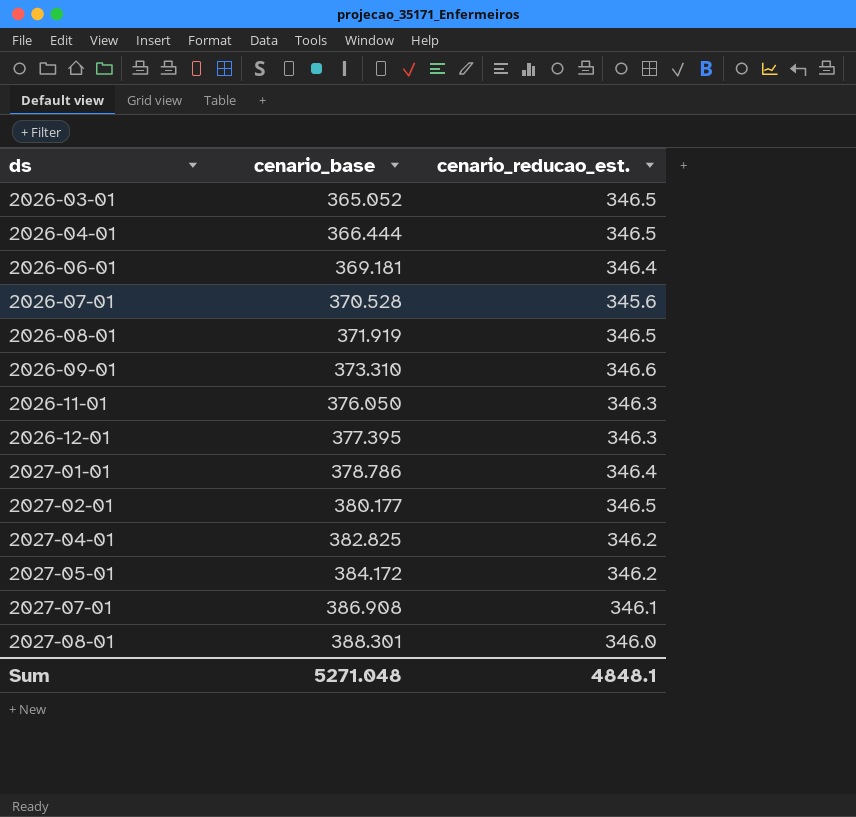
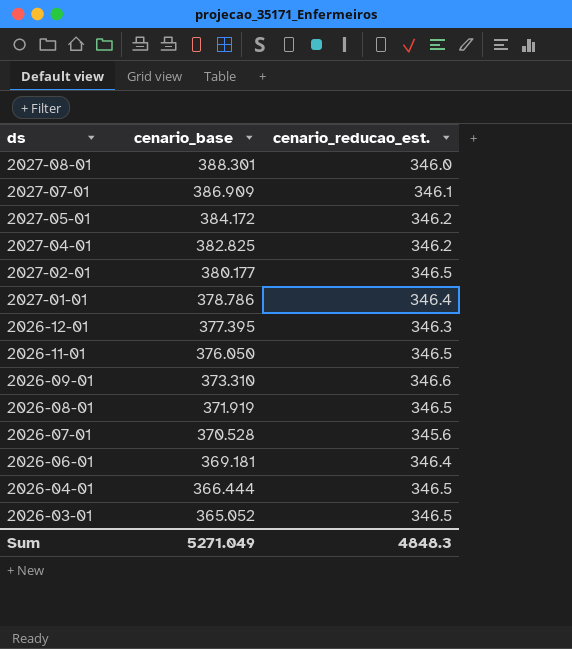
row order: ds ascending -> ds descending
2027-07-01 | cenario_base: 386.908 -> 386.909
2026-11-01 | cenario_reducao_est.: 346.3 -> 346.5
Sum | cenario_base: 5271.048 -> 5271.049
Sum | cenario_reducao_est.: 4848.1 -> 4848.3

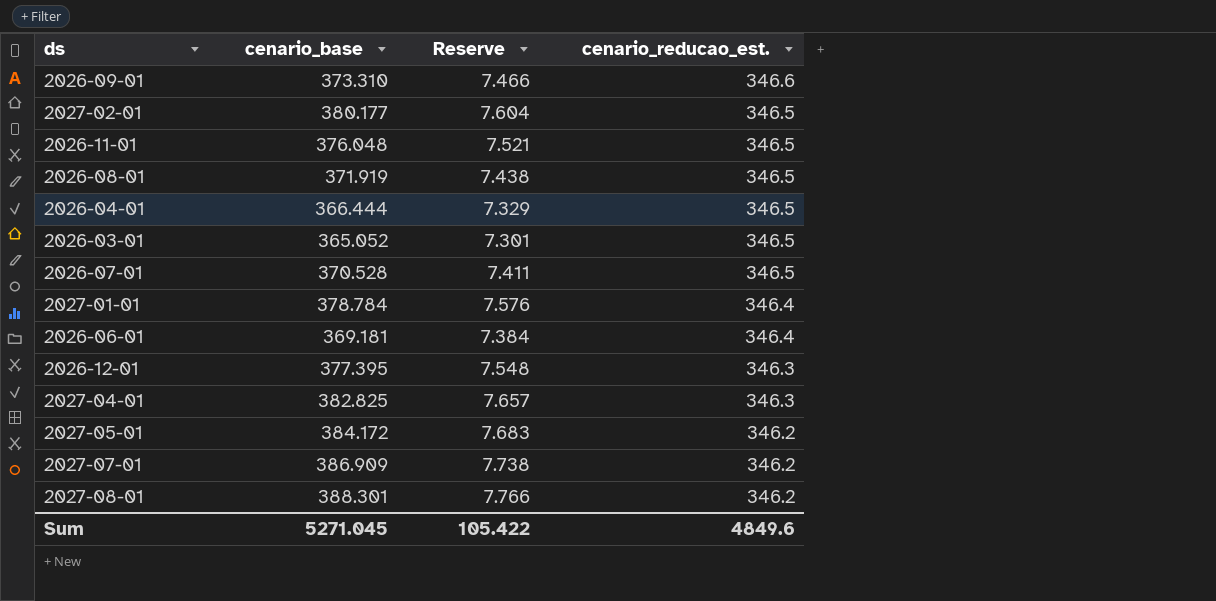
row order: ds descending -> cenario_reducao_est. descending
column Reserve | formula: none -> [cenario_base] * 0.02
2026-11-01 | cenario_base: 376.050 -> 376.048
2026-07-01 | cenario_reducao_est.: 345.6 -> 346.5
2027-01-01 | cenario_base: 378.786 -> 378.784
2027-04-01 | cenario_reducao_est.: 346.2 -> 346.3
2027-07-01 | cenario_reducao_est.: 346.1 -> 346.2
2027-08-01 | cenario_reducao_est.: 346.0 -> 346.2
Sum | cenario_base: 5271.049 -> 5271.045
Sum | cenario_reducao_est.: 4848.3 -> 4849.6

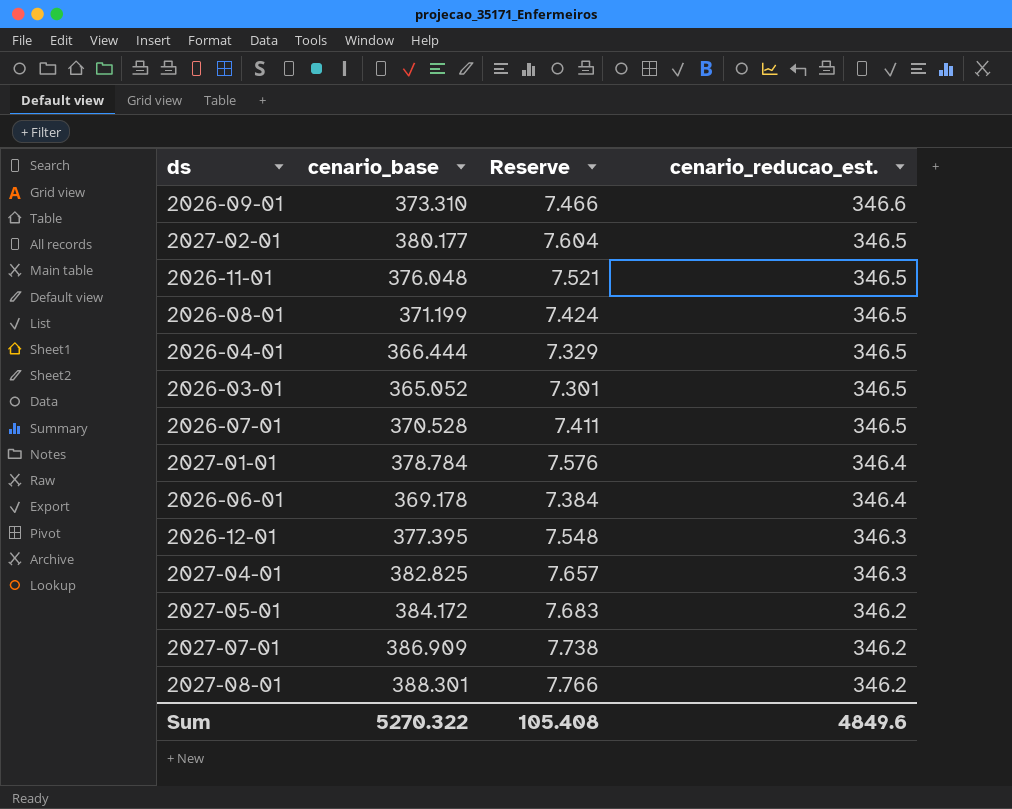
2026-08-01 | cenario_base: 371.919 -> 371.199
2026-08-01 | Reserve: 7.438 -> 7.424
2026-06-01 | cenario_base: 369.181 -> 369.178
Sum | cenario_base: 5271.045 -> 5270.322
Sum | Reserve: 105.422 -> 105.408

